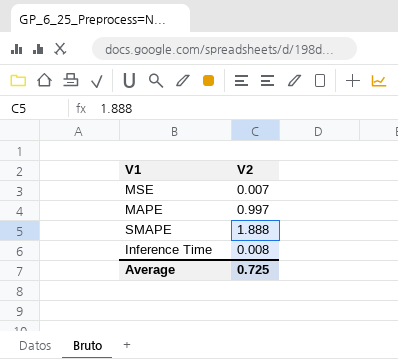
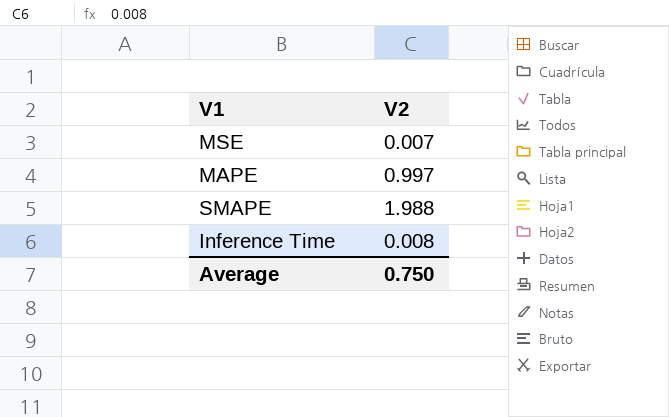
SMAPE | V2: 1.888 -> 1.988
Average | V2: 0.725 -> 0.750

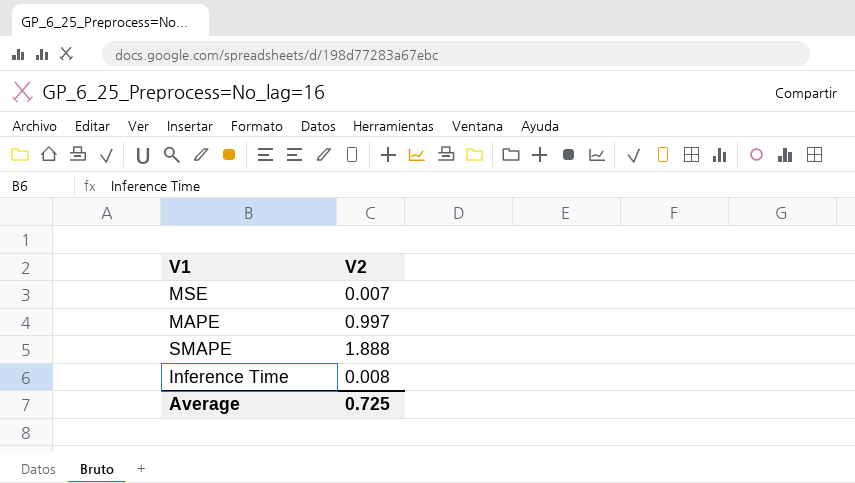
SMAPE | V2: 1.988 -> 1.888
Average | V2: 0.750 -> 0.725

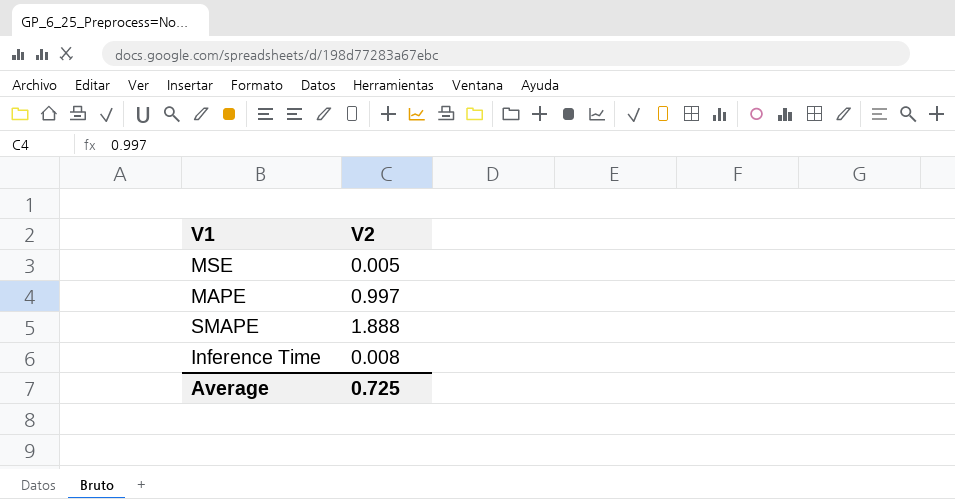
MSE | V2: 0.007 -> 0.005

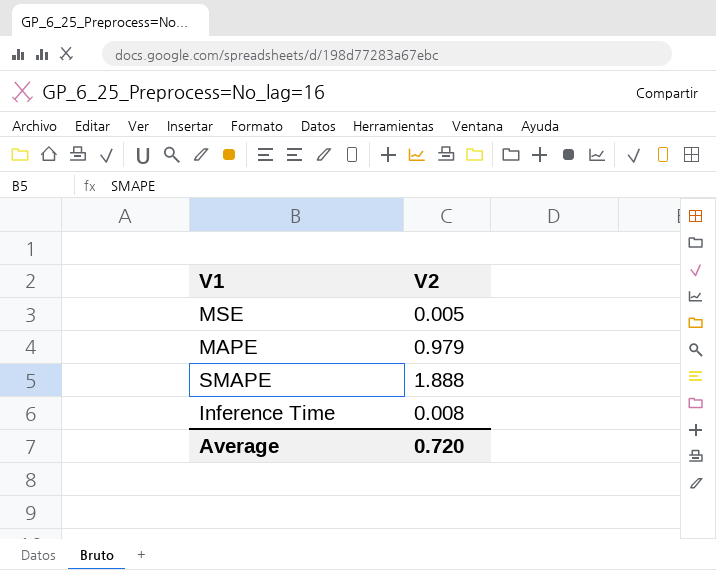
MAPE | V2: 0.997 -> 0.979
Average | V2: 0.725 -> 0.720

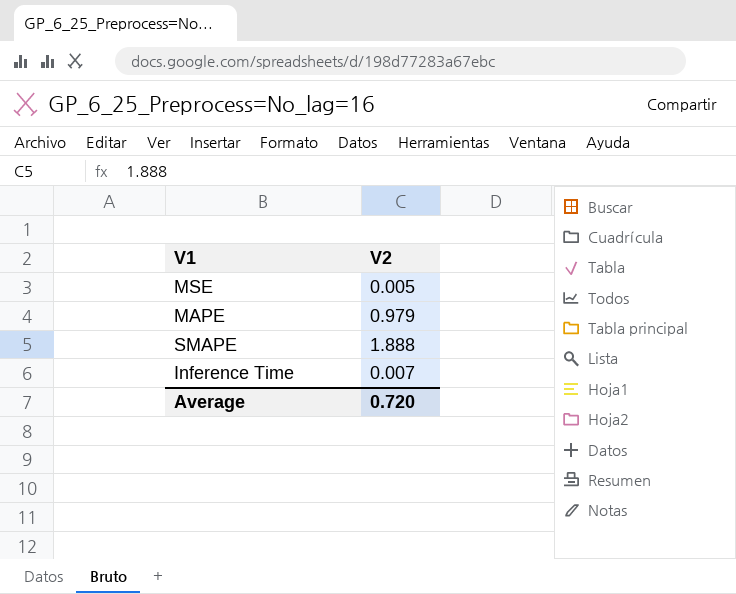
Inference Time | V2: 0.008 -> 0.007

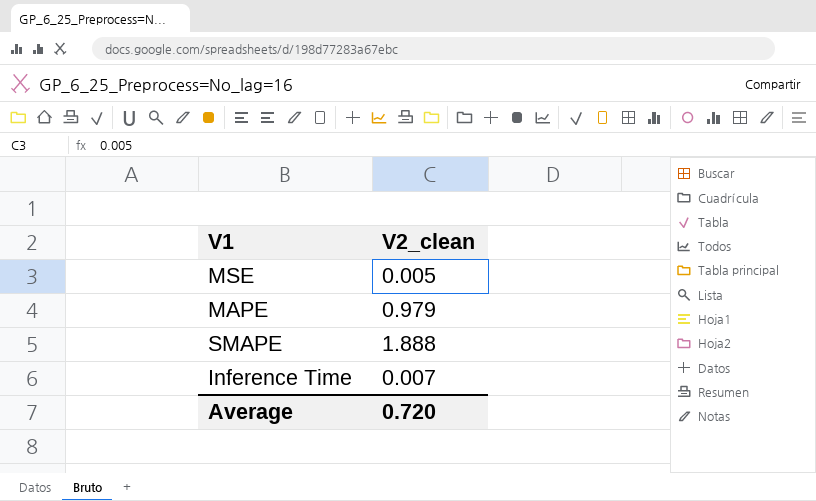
column name: V2 -> V2_clean

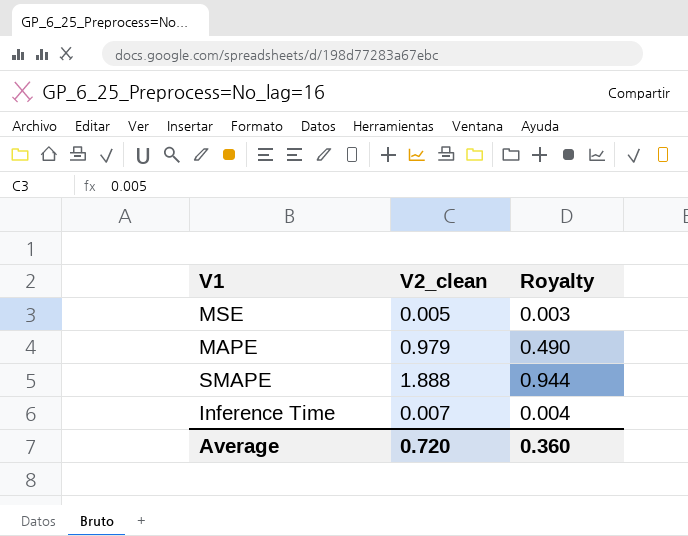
column Royalty | formula: none -> [V2_clean] * 0.5

